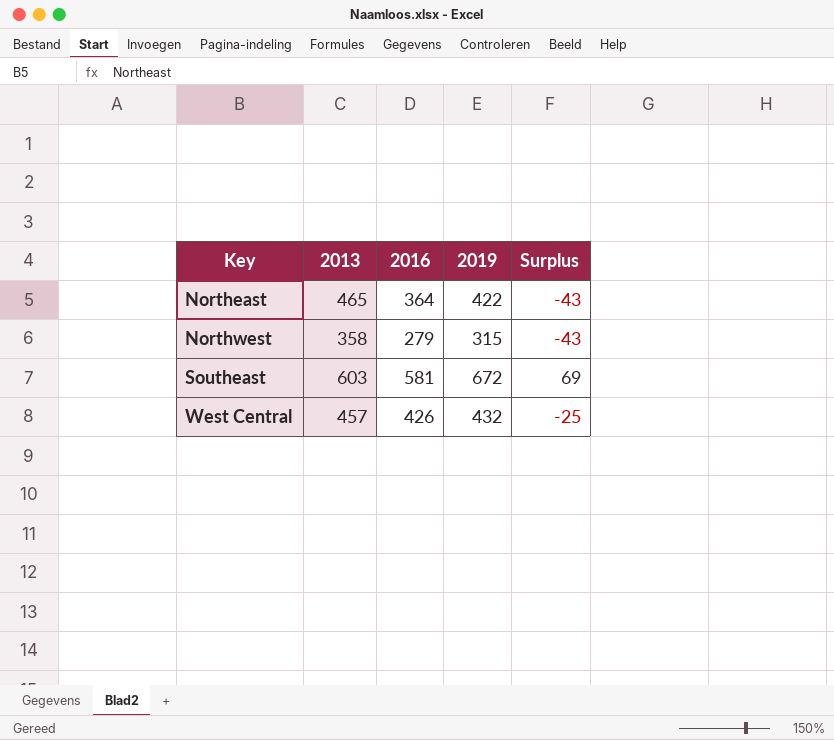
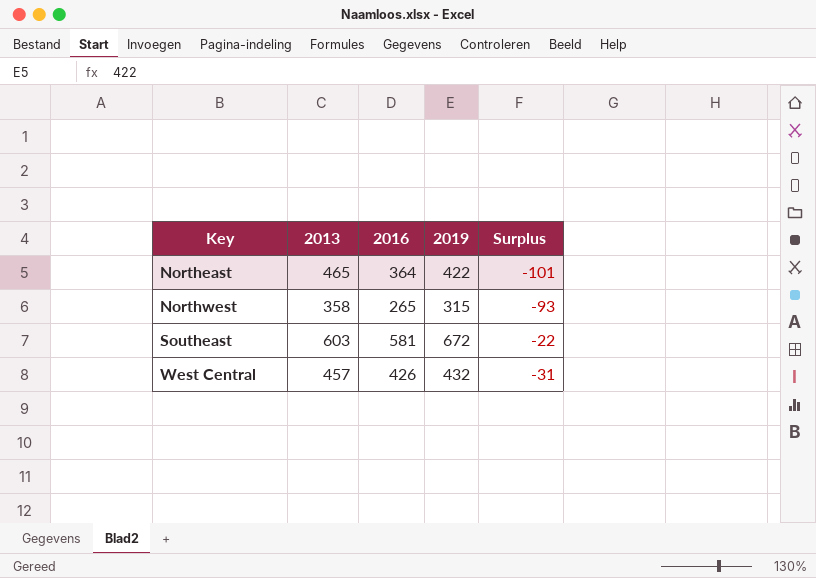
column Surplus | formula: [2019] - [2013] -> [2016] - [2013]
Northwest | 2016: 279 -> 265

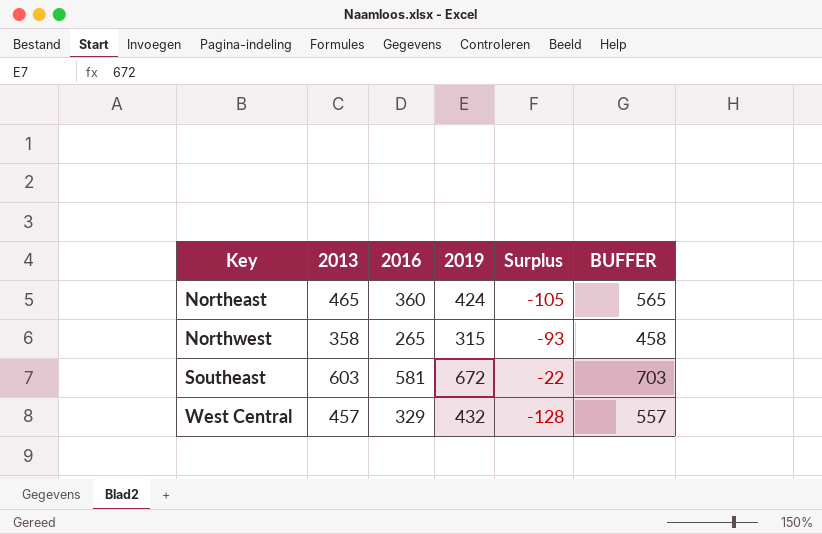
column BUFFER | formula: none -> [2013] + 100
Northeast | 2016: 364 -> 360
Northeast | 2019: 422 -> 424
Northeast | Surplus: -101 -> -105
West Central | 2016: 426 -> 329
West Central | Surplus: -31 -> -128

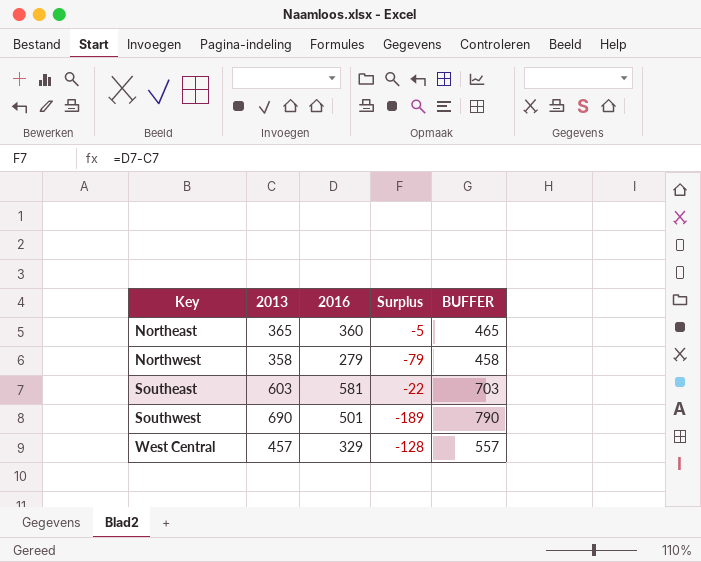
column 2019 | position: 4 -> none
Northeast | 2013: 465 -> 365
Northeast | Surplus: -105 -> -5
Northeast | BUFFER: 565 -> 465
Northwest | 2016: 265 -> 279
Northwest | Surplus: -93 -> -79
row Southwest: none -> 690 | 501 | -189 | 790

